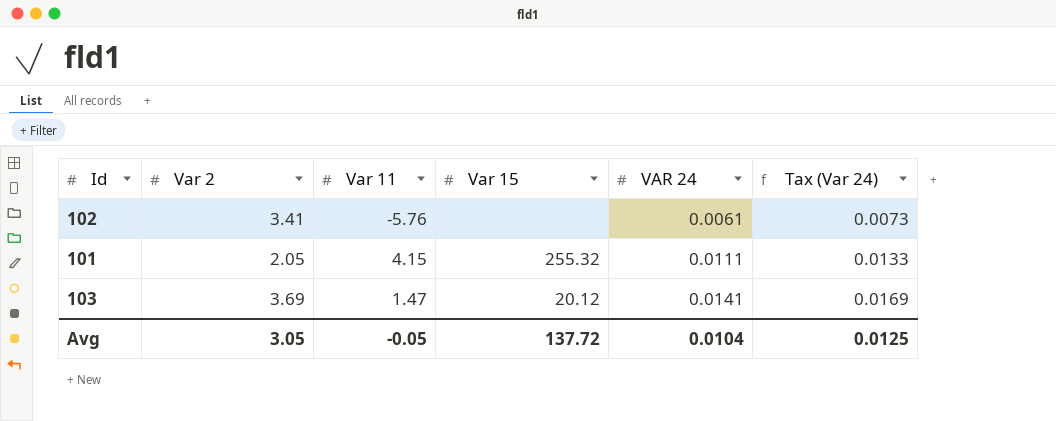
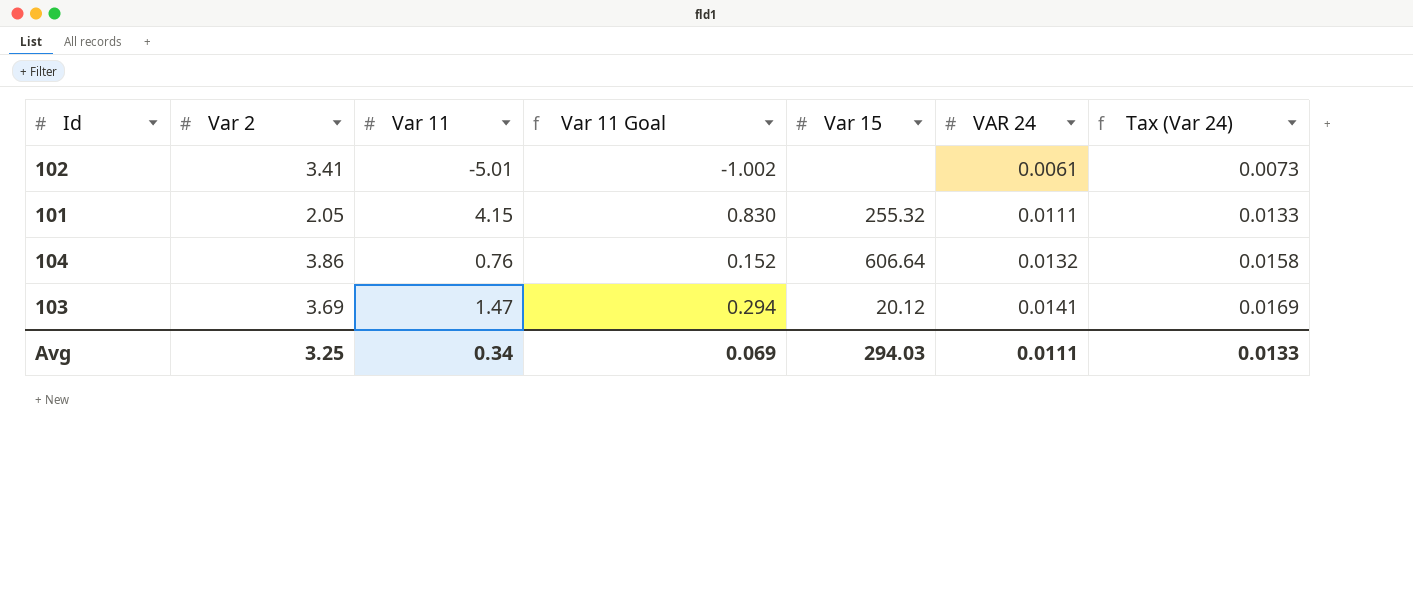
column Var 11 Goal | formula: none -> [Var 11] * 0.2
102 | Var 11: -5.76 -> -5.01
row 104: none -> 3.86 | 0.76 | 0.152 | 606.64 | 0.0132 | 0.0158
Avg | Var 2: 3.05 -> 3.25
Avg | Var 11: -0.05 -> 0.34
Avg | Var 15: 137.72 -> 294.03
Avg | VAR 24: 0.0104 -> 0.0111
Avg | Tax (Var 24): 0.0125 -> 0.0133

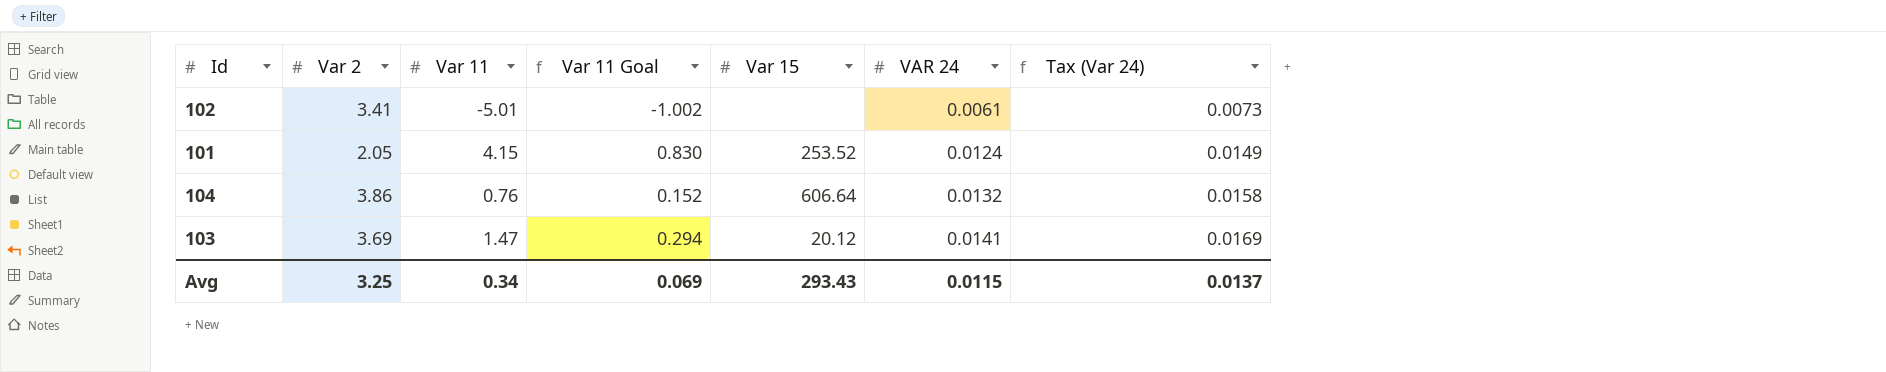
101 | Var 15: 255.32 -> 253.52
101 | VAR 24: 0.0111 -> 0.0124
101 | Tax (Var 24): 0.0133 -> 0.0149
Avg | Var 15: 294.03 -> 293.43
Avg | VAR 24: 0.0111 -> 0.0115
Avg | Tax (Var 24): 0.0133 -> 0.0137

